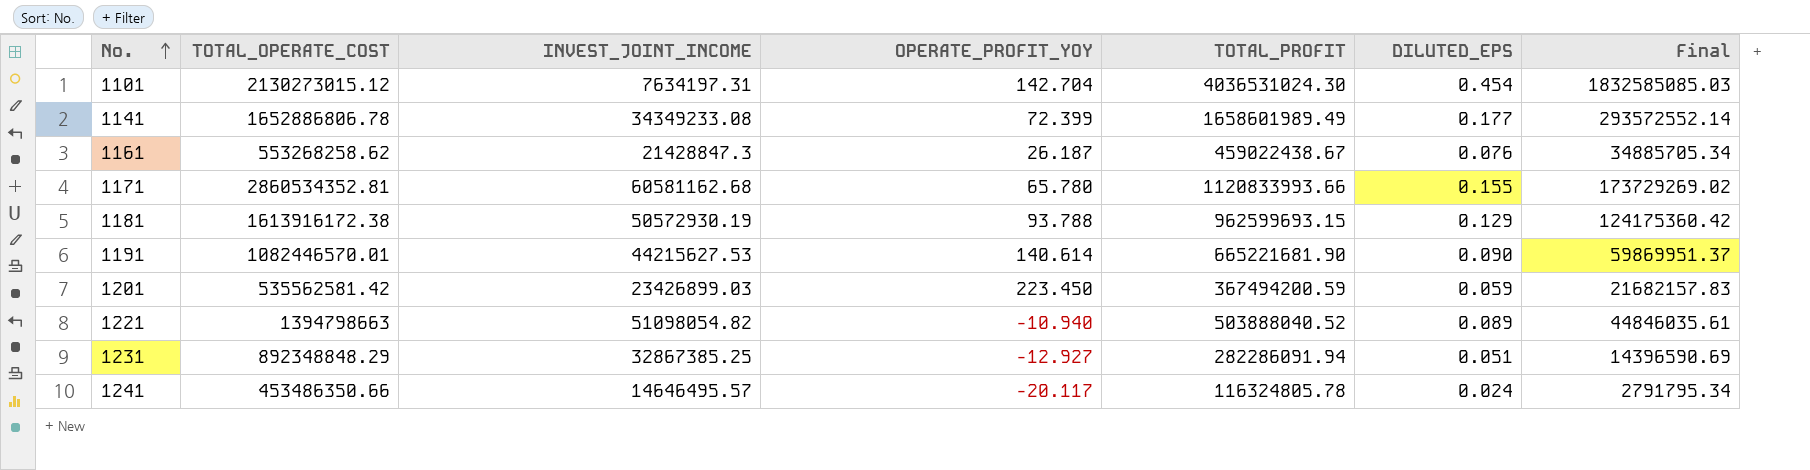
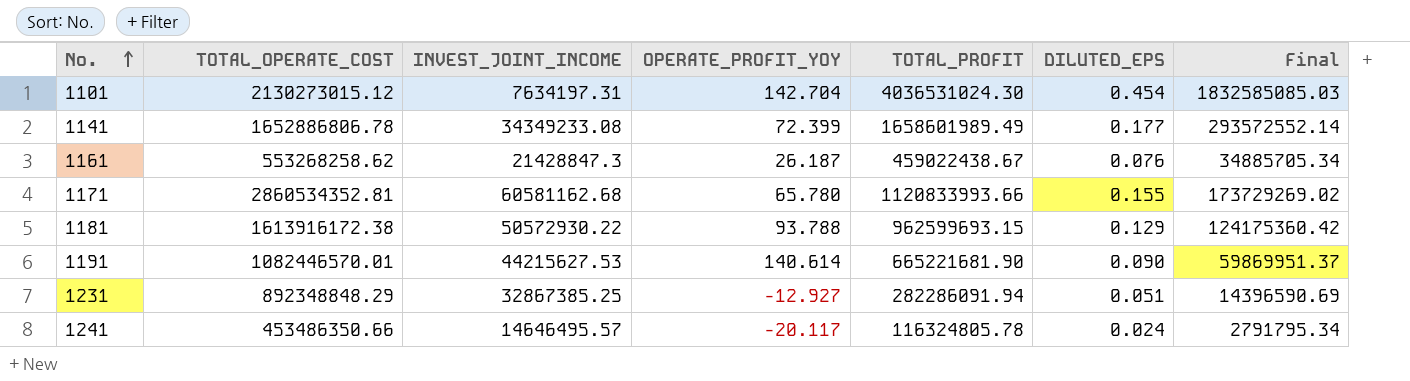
row 1201: 535562581.42 | 23426899.03 | 223.450 | 367494200.59 | 0.059 | 21682157.83 -> none
row 1221: 1394798663 | 51098054.82 | -10.940 | 503888040.52 | 0.089 | 44846035.61 -> none
1181 | INVEST_JOINT_INCOME: 50572930.19 -> 50572930.22

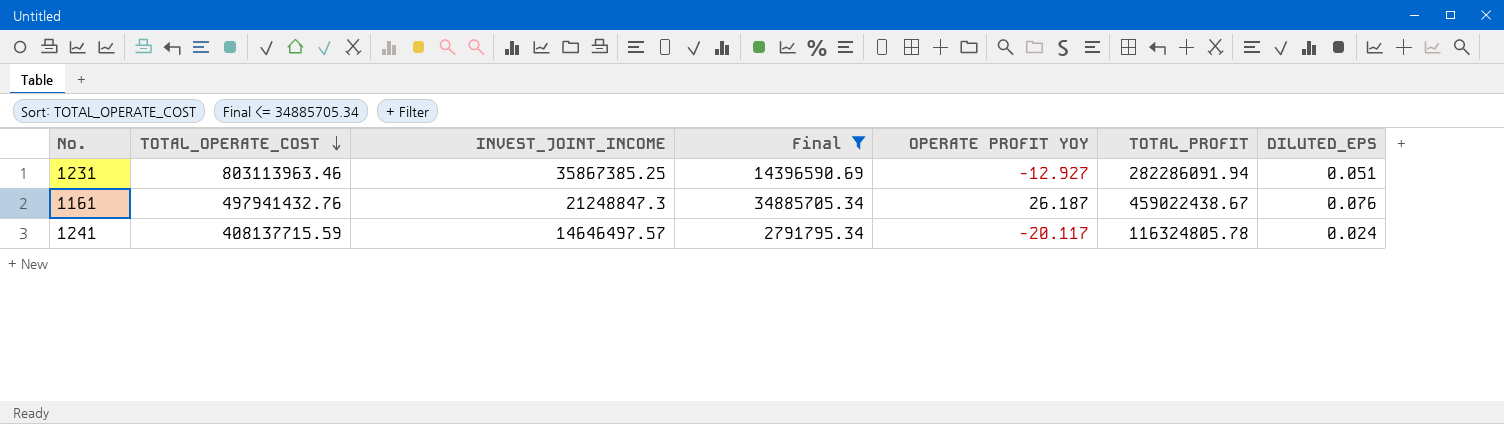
filter: none -> Final <= 34885705.34
row order: No. ascending -> TOTAL_OPERATE_COST descending
column Final | position: 7 -> 4
column name: OPERATE_PROFIT_YOY -> OPERATE PROFIT YOY
1231 | TOTAL_OPERATE_COST: 892348848.29 -> 803113963.46
1231 | INVEST_JOINT_INCOME: 32867385.25 -> 35867385.25
1161 | TOTAL_OPERATE_COST: 553268258.62 -> 497941432.76
1161 | INVEST_JOINT_INCOME: 21428847.3 -> 21248847.3
1241 | TOTAL_OPERATE_COST: 453486350.66 -> 408137715.59
1241 | INVEST_JOINT_INCOME: 14646495.57 -> 14646497.57

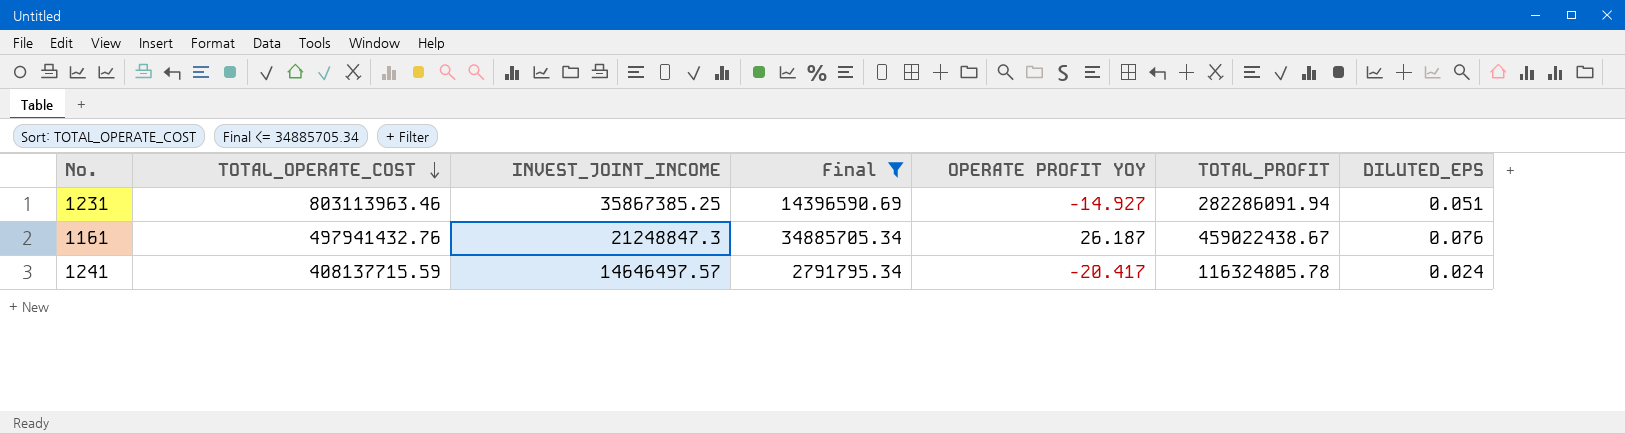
1231 | OPERATE PROFIT YOY: -12.927 -> -14.927
1241 | OPERATE PROFIT YOY: -20.117 -> -20.417

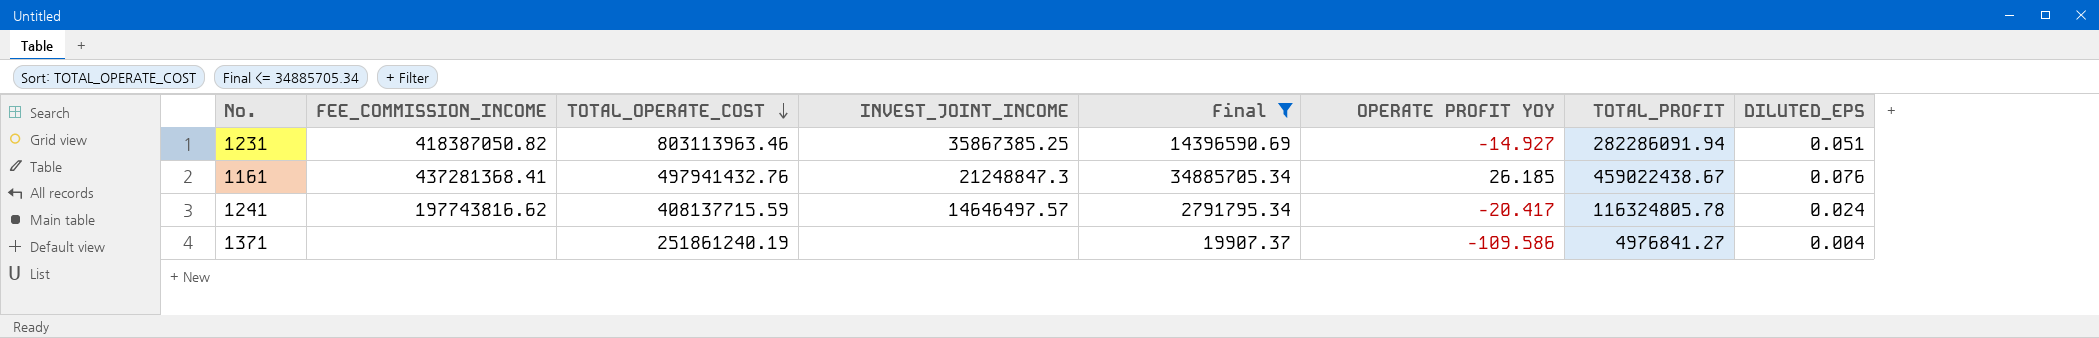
column FEE_COMMISSION_INCOME | position: none -> 2
1161 | OPERATE PROFIT YOY: 26.187 -> 26.185
row 1371: none -> none | 251861240.19 | none | 19907.37 | -109.586 | 4976841.27 | 0.004

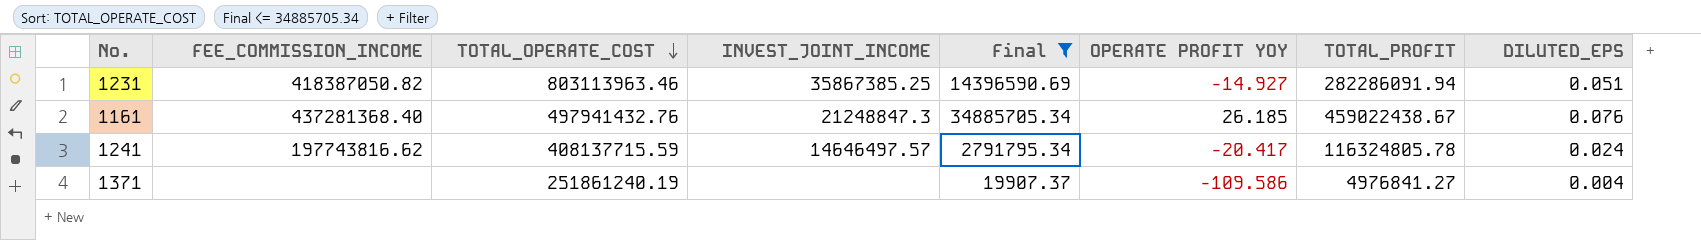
1161 | FEE_COMMISSION_INCOME: 437281368.41 -> 437281368.40

